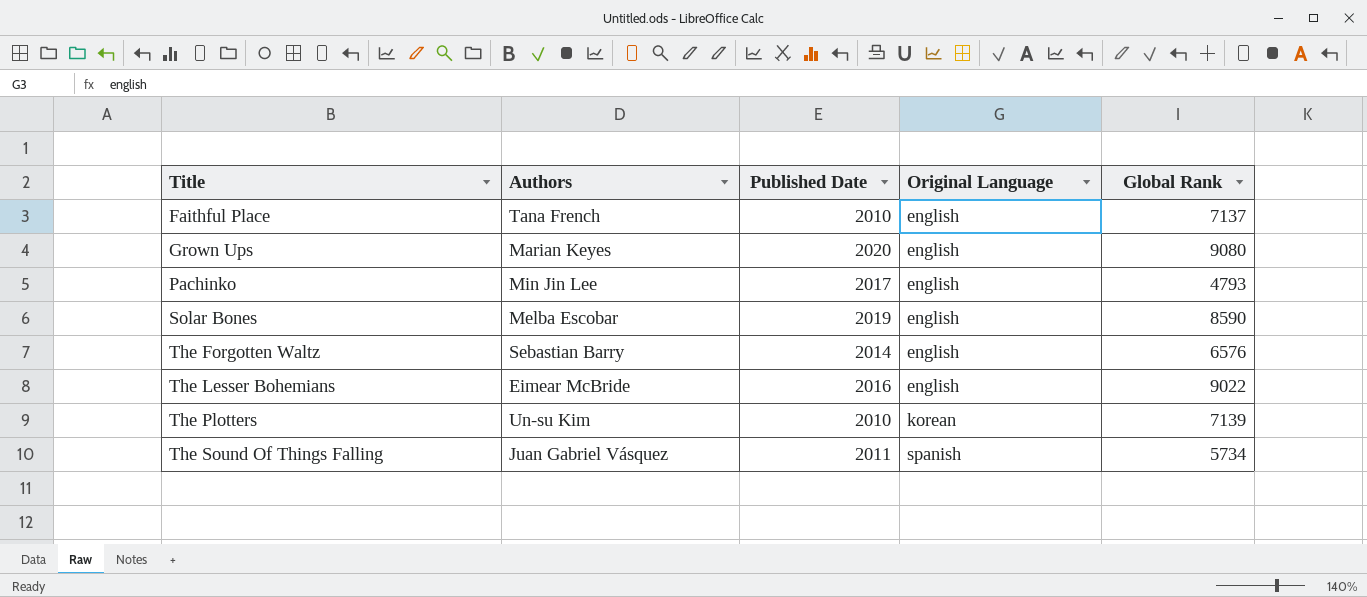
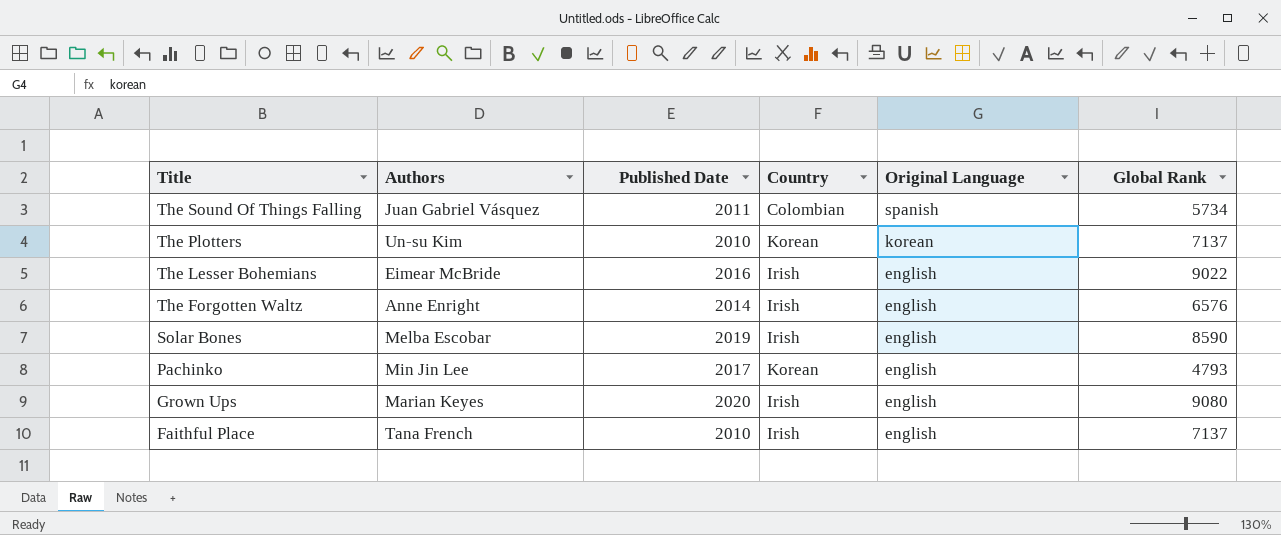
row order: Title ascending -> Title descending
column Country | position: none -> 4
The Plotters | Global Rank: 7139 -> 7137
The Forgotten Waltz | Authors: Sebastian Barry -> Anne Enright

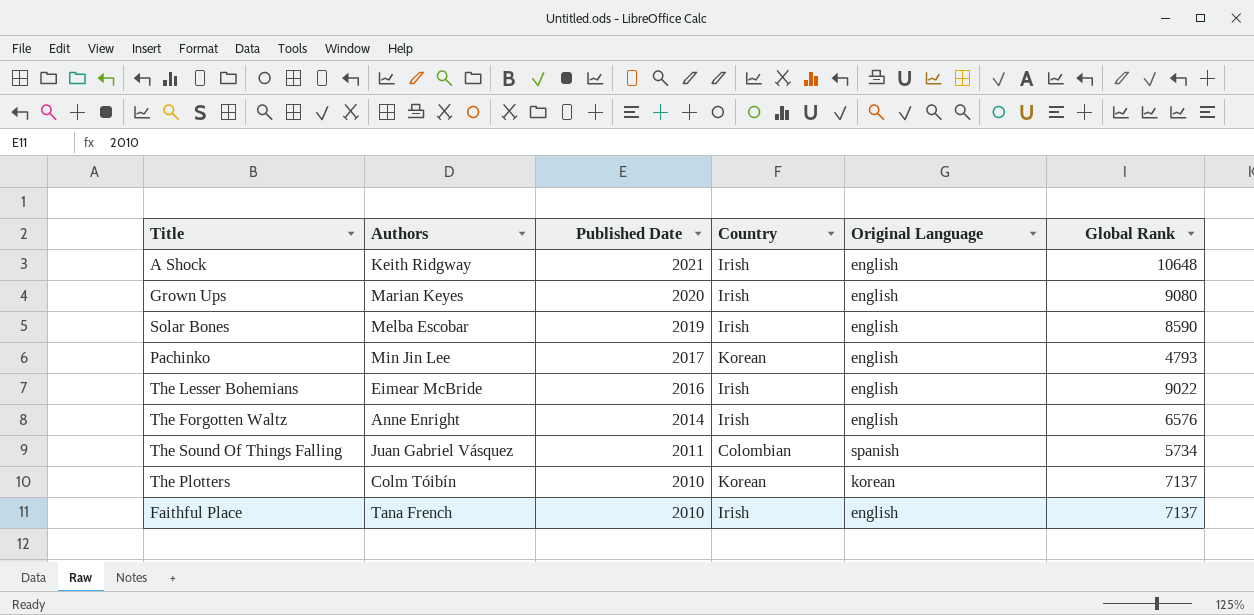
row order: Title descending -> Published Date descending
row A Shock: none -> Keith Ridgway | 2021 | Irish | english | 10648
The Plotters | Authors: Un-su Kim -> Colm Tóibín

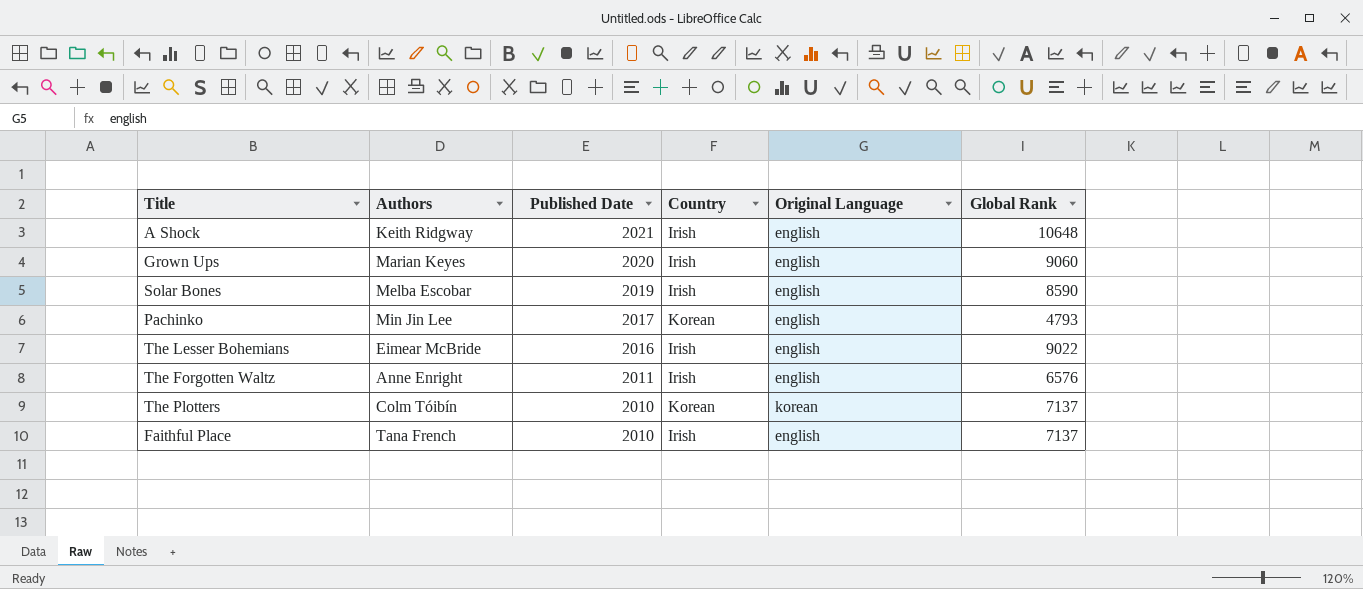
row The Sound Of Things Falling: Juan Gabriel Vásquez | 2011 | Colombian | spanish | 5734 -> none
Grown Ups | Global Rank: 9080 -> 9060
The Forgotten Waltz | Published Date: 2014 -> 2011

